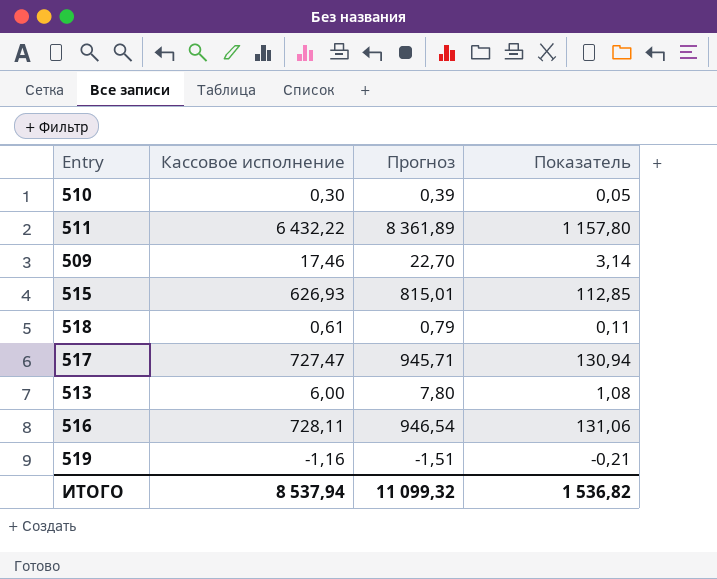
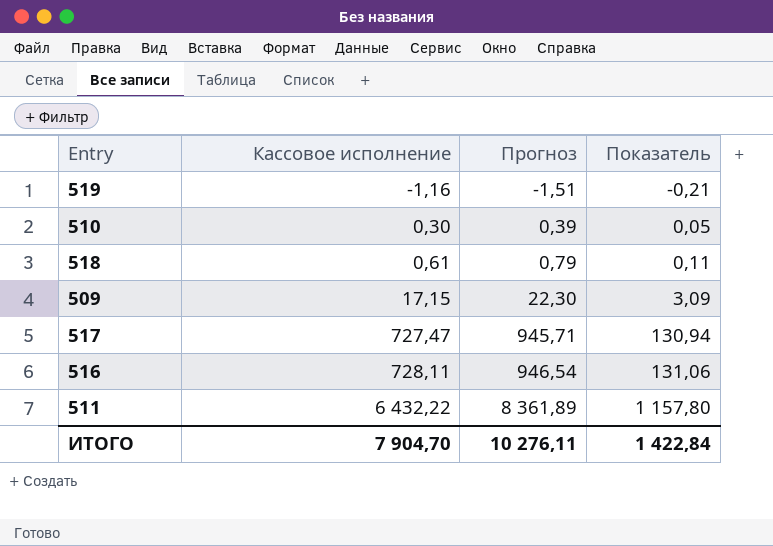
row order: none -> Кассовое исполнение ascending
row 515: 626,93 | 815,01 | 112,85 -> none
row 513: 6,00 | 7,80 | 1,08 -> none
509 | Кассовое исполнение: 17,46 -> 17,15
509 | Прогноз: 22,70 -> 22,30
509 | Показатель: 3,14 -> 3,09
ИТОГО | Кассовое исполнение: 8 537,94 -> 7 904,70
ИТОГО | Прогноз: 11 099,32 -> 10 276,11
ИТОГО | Показатель: 1 536,82 -> 1 422,84

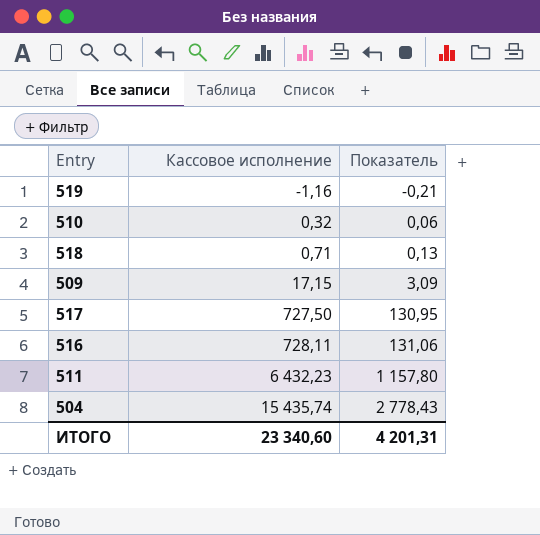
column Прогноз | formula: [Кассовое исполнение] * 1,3 -> none
510 | Кассовое исполнение: 0,30 -> 0,32
510 | Показатель: 0,05 -> 0,06
518 | Кассовое исполнение: 0,61 -> 0,71
518 | Показатель: 0,11 -> 0,13
517 | Кассовое исполнение: 727,47 -> 727,50
517 | Показатель: 130,94 -> 130,95
511 | Кассовое исполнение: 6 432,22 -> 6 432,23
row 504: none -> 15 435,74 | 2 778,43
ИТОГО | Кассовое исполнение: 7 904,70 -> 23 340,60
ИТОГО | Показатель: 1 422,84 -> 4 201,31

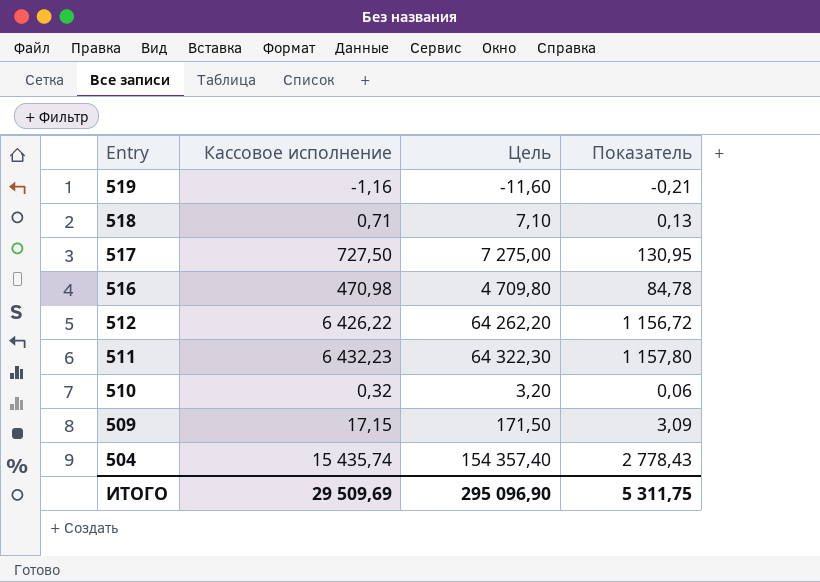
row order: Кассовое исполнение ascending -> Entry descending
column Цель | formula: none -> [Кассовое исполнение] * 10
516 | Кассовое исполнение: 728,11 -> 470,98
516 | Показатель: 131,06 -> 84,78
row 512: none -> 6 426,22 | 64 262,20 | 1 156,72
ИТОГО | Кассовое исполнение: 23 340,60 -> 29 509,69
ИТОГО | Показатель: 4 201,31 -> 5 311,75

